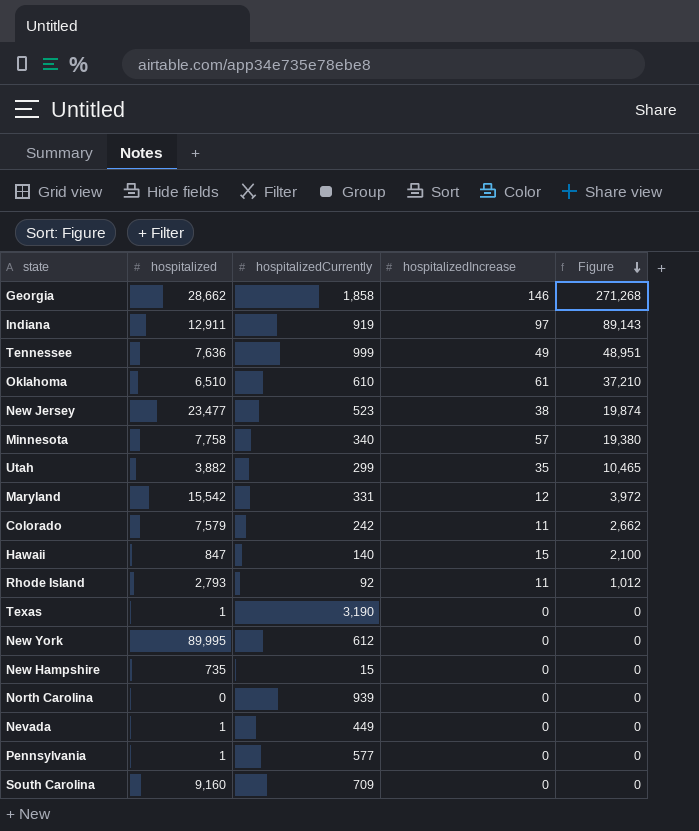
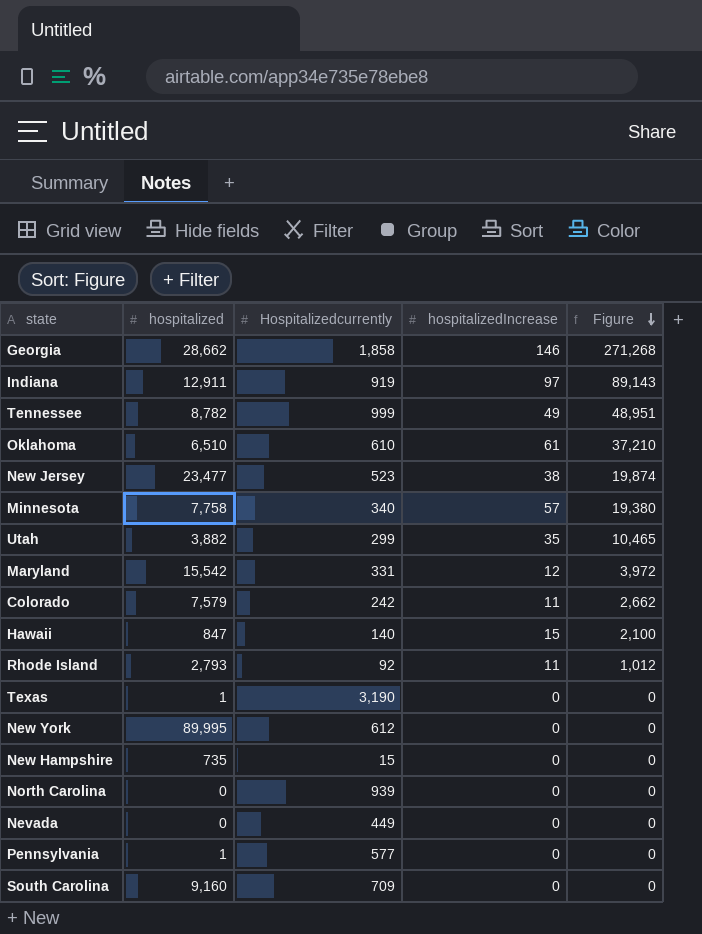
column name: hospitalizedCurrently -> Hospitalizedcurrently
Tennessee | hospitalized: 7,636 -> 8,782
Nevada | hospitalized: 1 -> 0

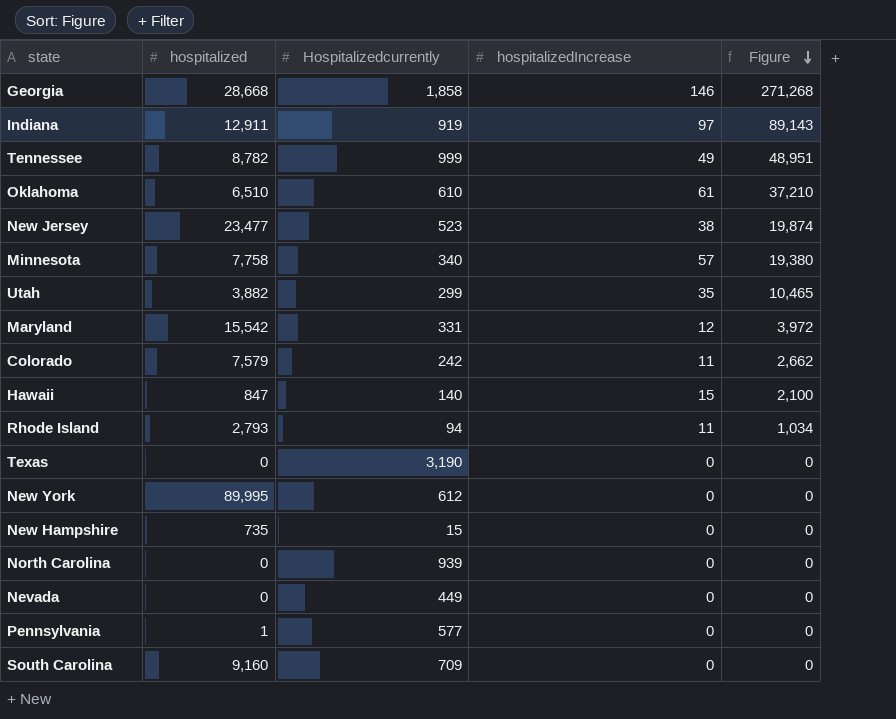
Georgia | hospitalized: 28,662 -> 28,668
Rhode Island | Hospitalizedcurrently: 92 -> 94
Rhode Island | Figure: 1,012 -> 1,034
Texas | hospitalized: 1 -> 0

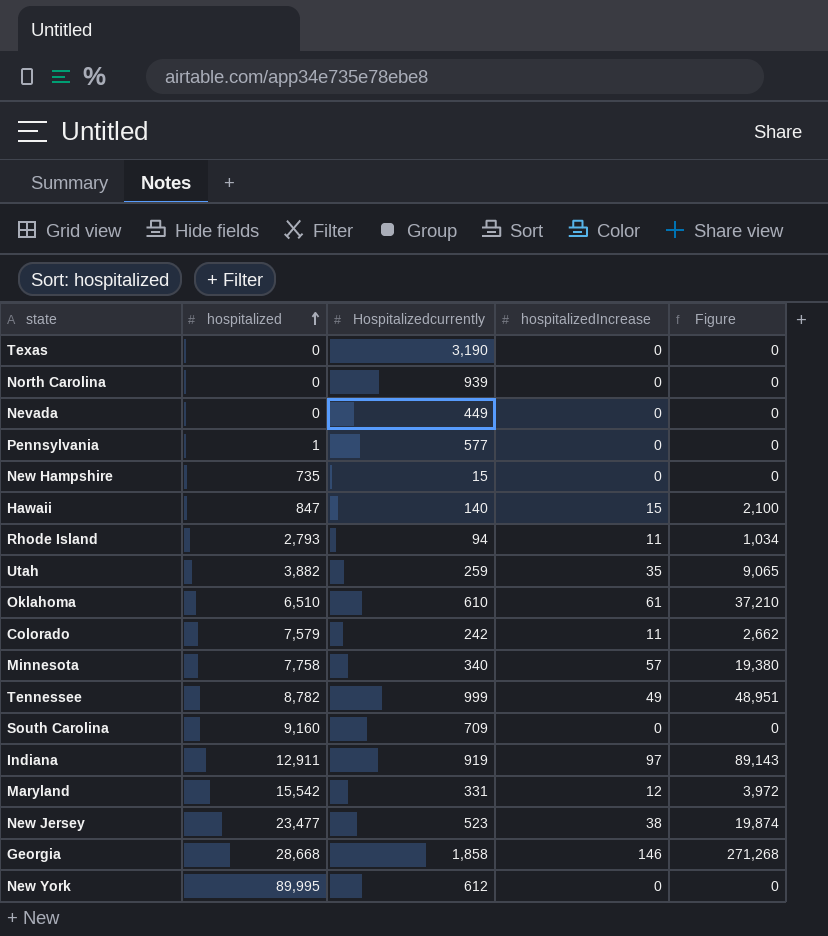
row order: Figure descending -> hospitalized ascending
Utah | Hospitalizedcurrently: 299 -> 259
Utah | Figure: 10,465 -> 9,065

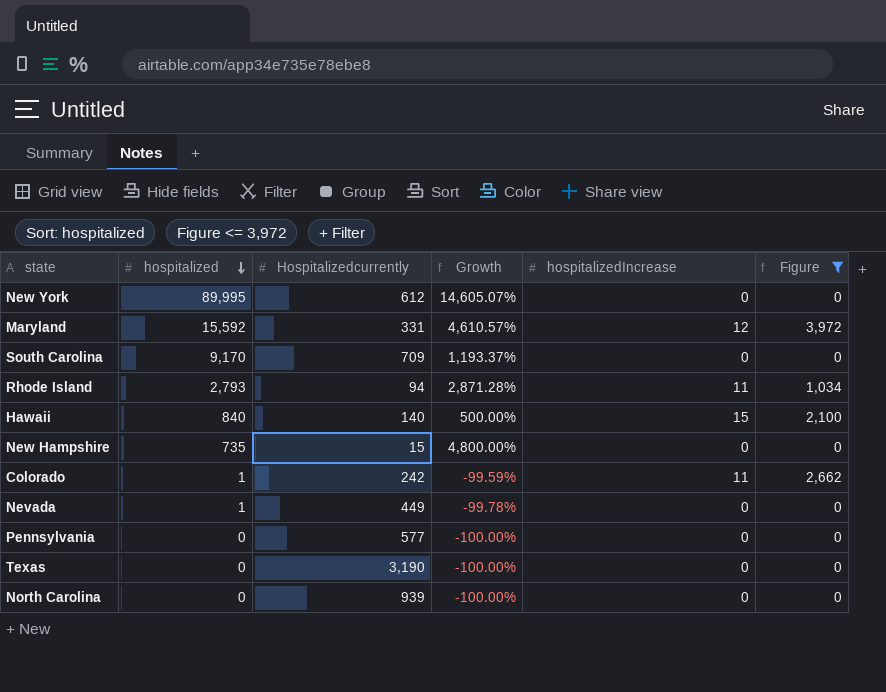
filter: none -> Figure <= 3,972
row order: hospitalized ascending -> hospitalized descending
column Growth | formula: none -> ([hospitalized] - [Hospitalizedcurrently]) / [Hospitalizedcurrently]
Maryland | hospitalized: 15,542 -> 15,592
South Carolina | hospitalized: 9,160 -> 9,170
Hawaii | hospitalized: 847 -> 840
Colorado | hospitalized: 7,579 -> 1
Nevada | hospitalized: 0 -> 1
Pennsylvania | hospitalized: 1 -> 0

